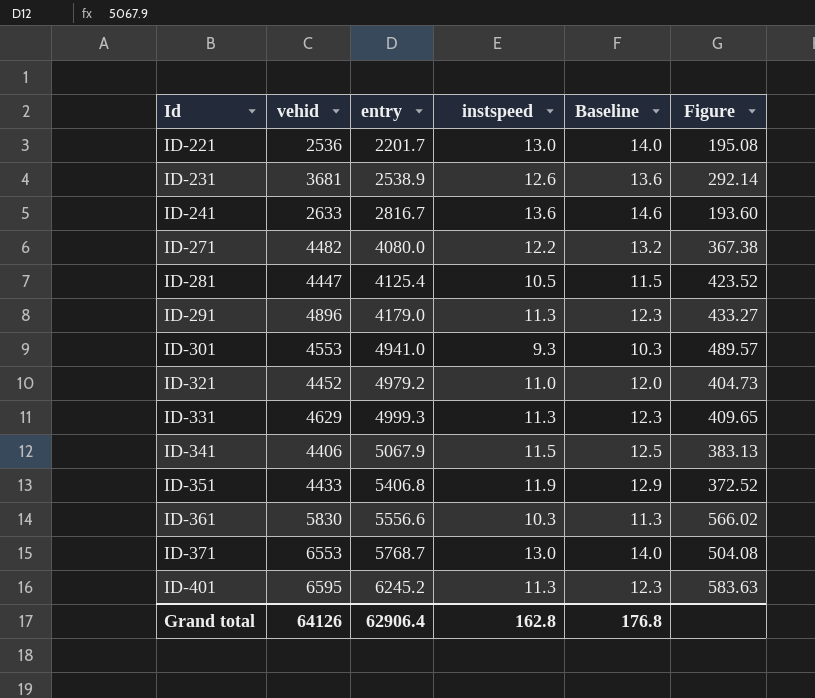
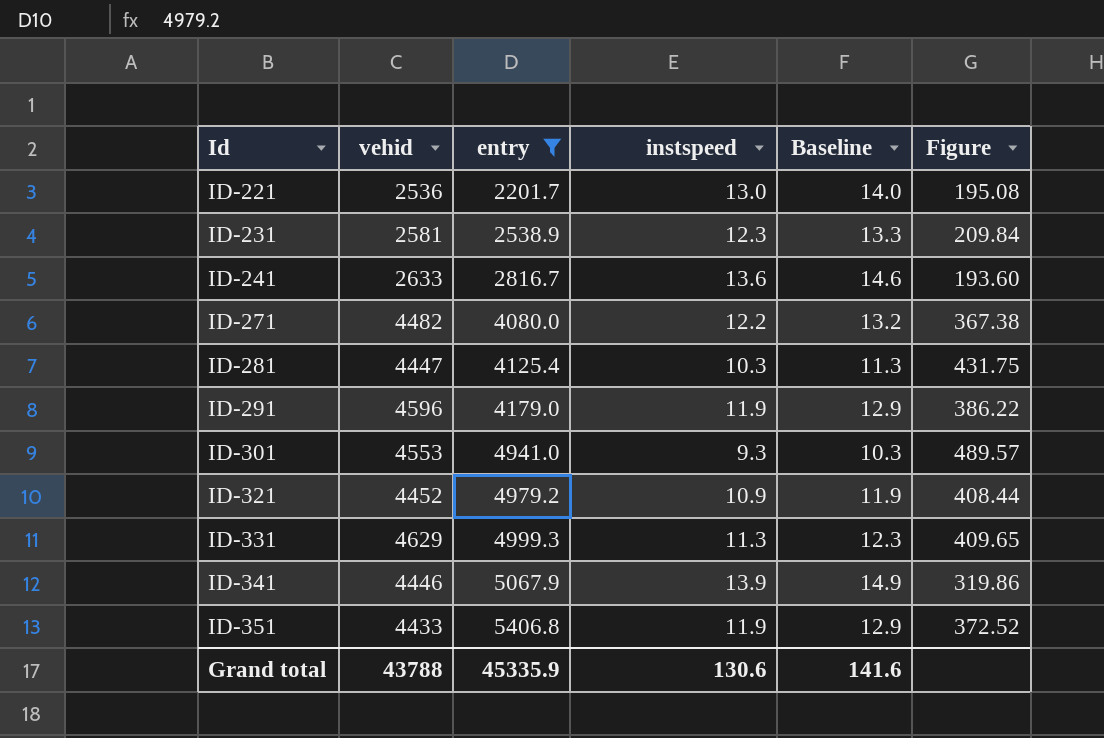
filter: none -> entry <= 5406.8
ID-231 | vehid: 3681 -> 2581
ID-231 | instspeed: 12.6 -> 12.3
ID-231 | Baseline: 13.6 -> 13.3
ID-231 | Figure: 292.14 -> 209.84
ID-281 | instspeed: 10.5 -> 10.3
ID-281 | Baseline: 11.5 -> 11.3
ID-281 | Figure: 423.52 -> 431.75
ID-291 | vehid: 4896 -> 4596
ID-291 | instspeed: 11.3 -> 11.9
ID-291 | Baseline: 12.3 -> 12.9
ID-291 | Figure: 433.27 -> 386.22
ID-321 | instspeed: 11.0 -> 10.9
ID-321 | Baseline: 12.0 -> 11.9
ID-321 | Figure: 404.73 -> 408.44
ID-341 | vehid: 4406 -> 4446
ID-341 | instspeed: 11.5 -> 13.9
ID-341 | Baseline: 12.5 -> 14.9
ID-341 | Figure: 383.13 -> 319.86
Grand total | vehid: 64126 -> 43788
Grand total | entry: 62906.4 -> 45335.9
Grand total | instspeed: 162.8 -> 130.6
Grand total | Baseline: 176.8 -> 141.6

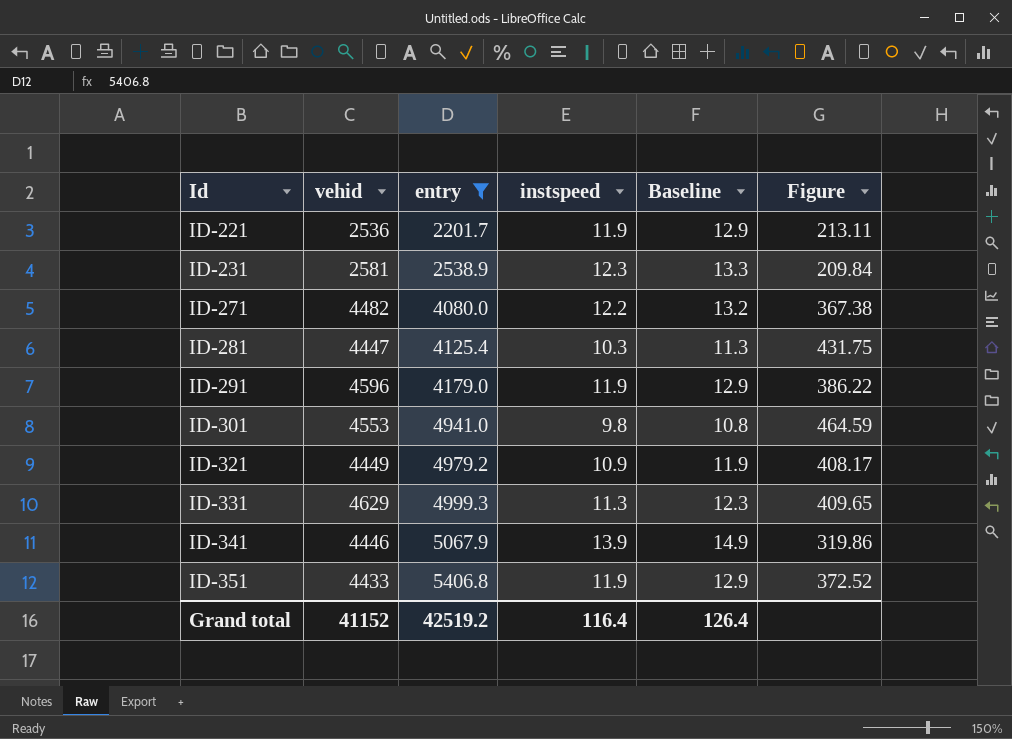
row ID-241: 2633 | 2816.7 | 13.6 | 14.6 | 193.60 -> none
ID-221 | instspeed: 13.0 -> 11.9
ID-221 | Baseline: 14.0 -> 12.9
ID-221 | Figure: 195.08 -> 213.11
ID-301 | instspeed: 9.3 -> 9.8
ID-301 | Baseline: 10.3 -> 10.8
ID-301 | Figure: 489.57 -> 464.59
ID-321 | vehid: 4452 -> 4449
ID-321 | Figure: 408.44 -> 408.17
Grand total | vehid: 43788 -> 41152
Grand total | entry: 45335.9 -> 42519.2
Grand total | instspeed: 130.6 -> 116.4
Grand total | Baseline: 141.6 -> 126.4

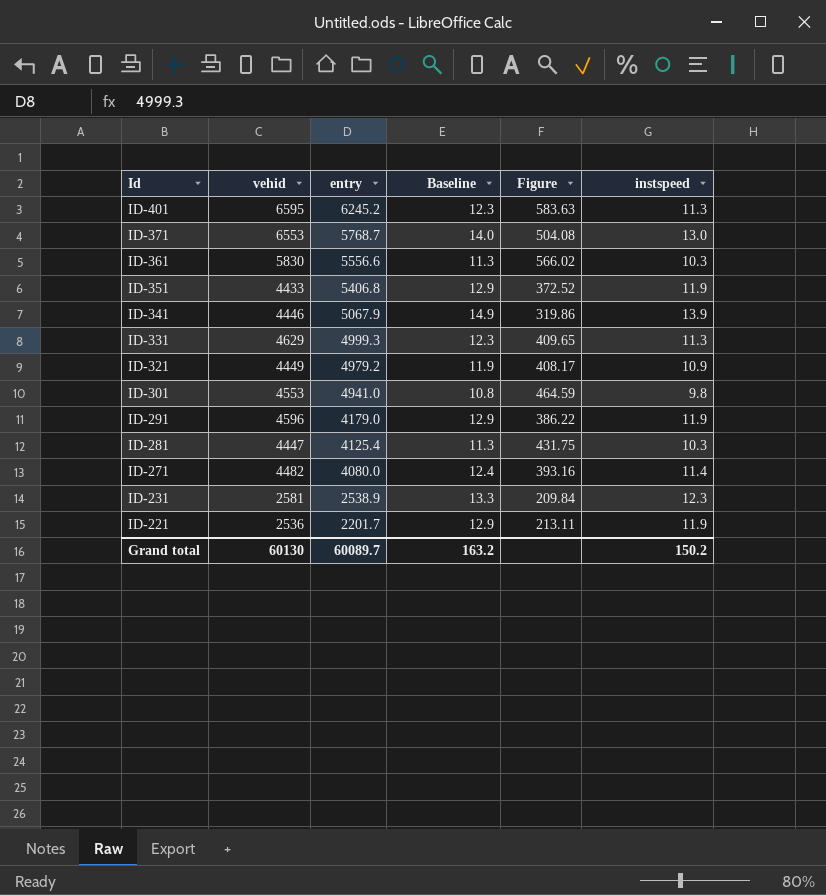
filter: entry <= 5406.8 -> none
row order: Id ascending -> Id descending
column instspeed | position: 4 -> 6
ID-271 | Baseline: 13.2 -> 12.4
ID-271 | Figure: 367.38 -> 393.16
ID-271 | instspeed: 12.2 -> 11.4
Grand total | vehid: 41152 -> 60130
Grand total | entry: 42519.2 -> 60089.7
Grand total | Baseline: 126.4 -> 163.2
Grand total | instspeed: 116.4 -> 150.2

